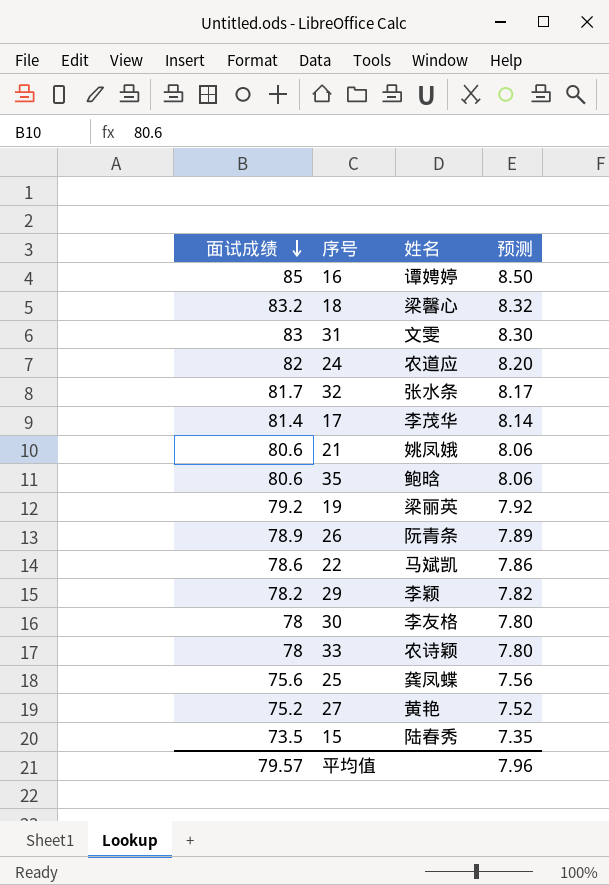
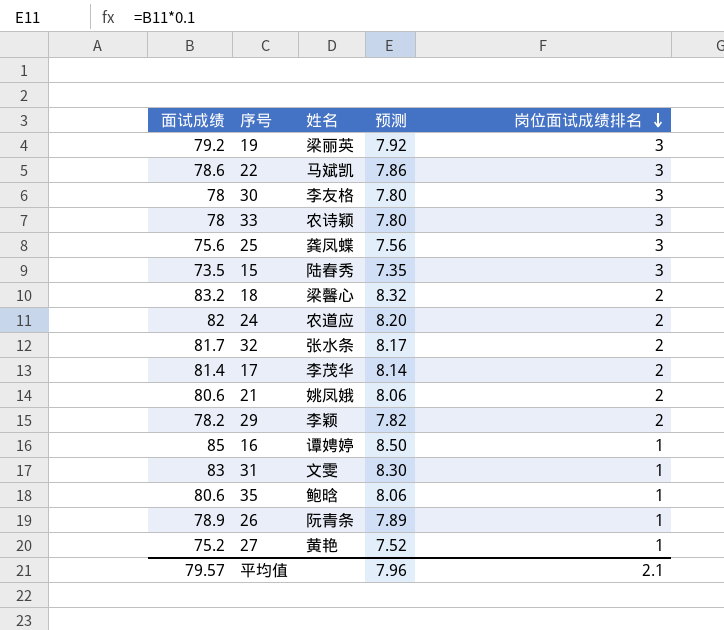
row order: 面试成绩 descending -> 岗位面试成绩排名 descending
column 岗位面试成绩排名 | position: none -> 5

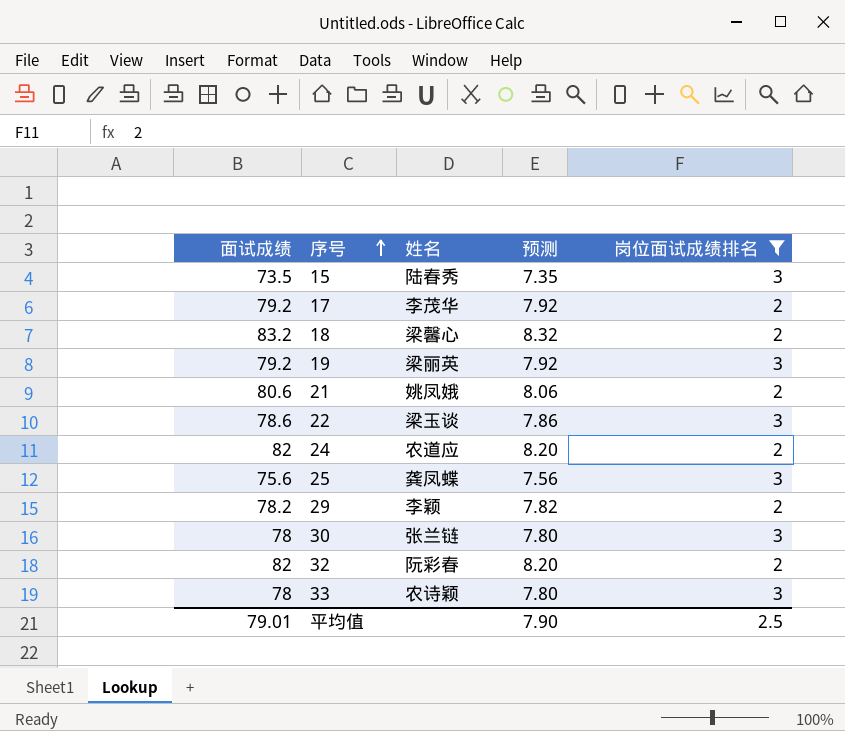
filter: none -> 岗位面试成绩排名 != 1
row order: 岗位面试成绩排名 descending -> 序号 ascending
17 | 面试成绩: 81.4 -> 79.2
17 | 预测: 8.14 -> 7.92
22 | 姓名: 马斌凯 -> 梁玉谈
30 | 姓名: 李友格 -> 张兰链
32 | 面试成绩: 81.7 -> 82
32 | 姓名: 张水条 -> 阮彩春
32 | 预测: 8.17 -> 8.20
平均值 | 面试成绩: 79.57 -> 79.01
平均值 | 预测: 7.96 -> 7.90
平均值 | 岗位面试成绩排名: 2.1 -> 2.5

